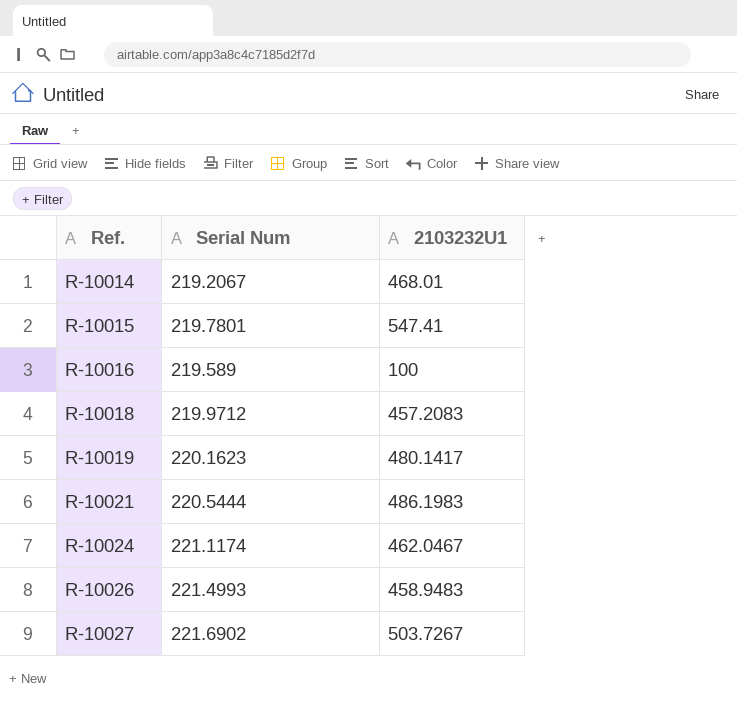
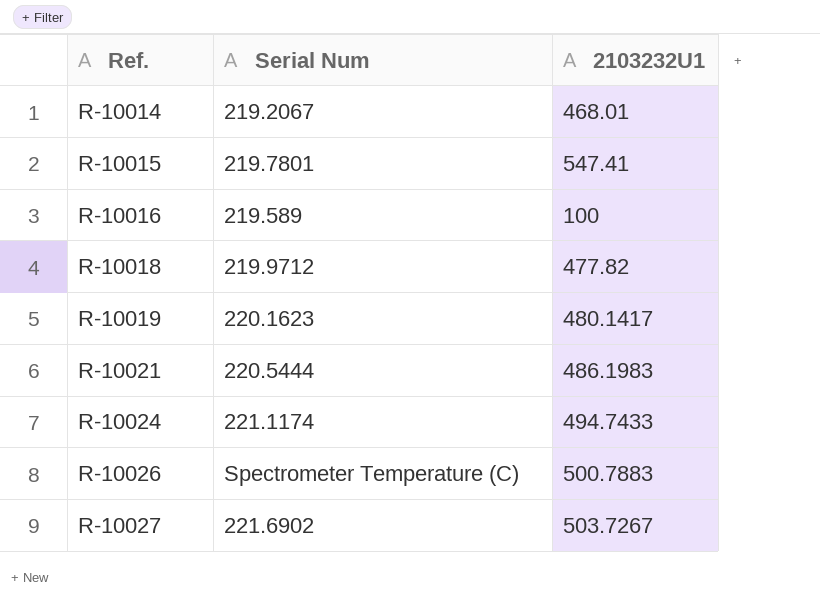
R-10018 | 2103232U1: 457.2083 -> 477.82
R-10024 | 2103232U1: 462.0467 -> 494.7433
R-10026 | Serial Num: 221.4993 -> Spectrometer Temperature (C)
R-10026 | 2103232U1: 458.9483 -> 500.7883

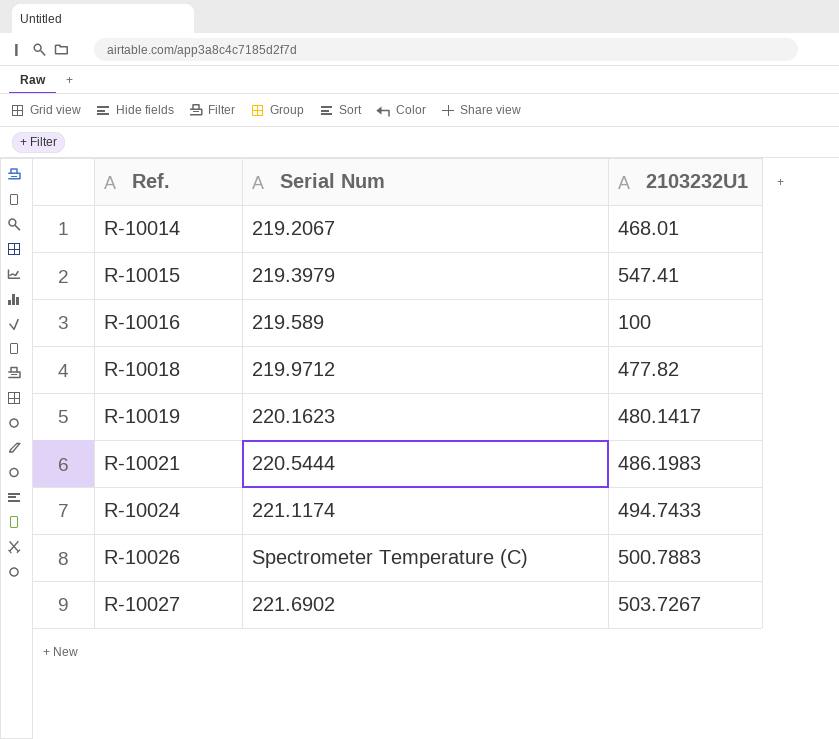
R-10015 | Serial Num: 219.7801 -> 219.3979

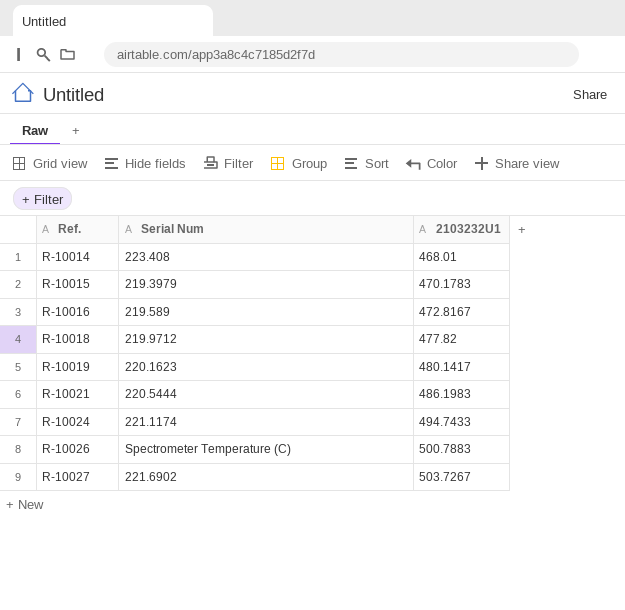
R-10014 | Serial Num: 219.2067 -> 223.408
R-10015 | 2103232U1: 547.41 -> 470.1783
R-10016 | 2103232U1: 100 -> 472.8167

